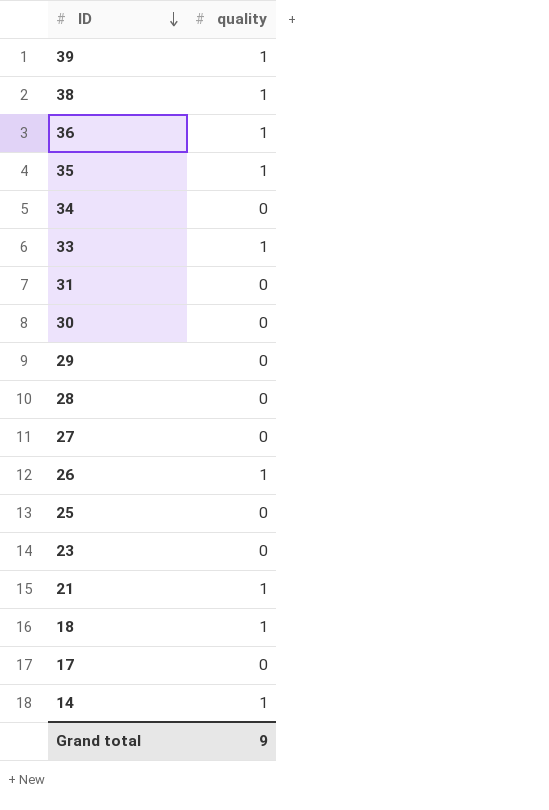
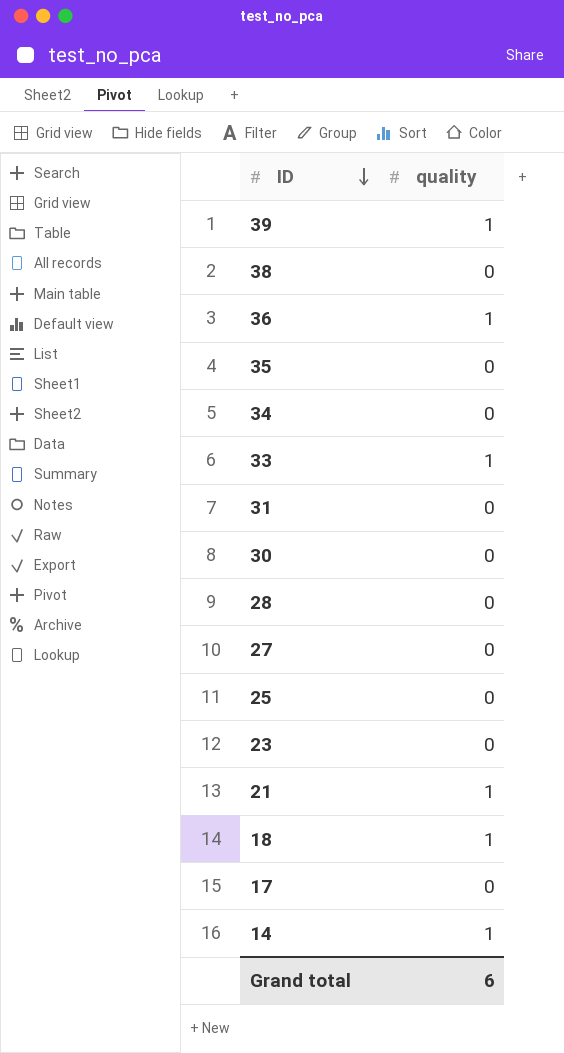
row 29: 0 -> none
row 26: 1 -> none
38 | quality: 1 -> 0
35 | quality: 1 -> 0
Grand total | quality: 9 -> 6

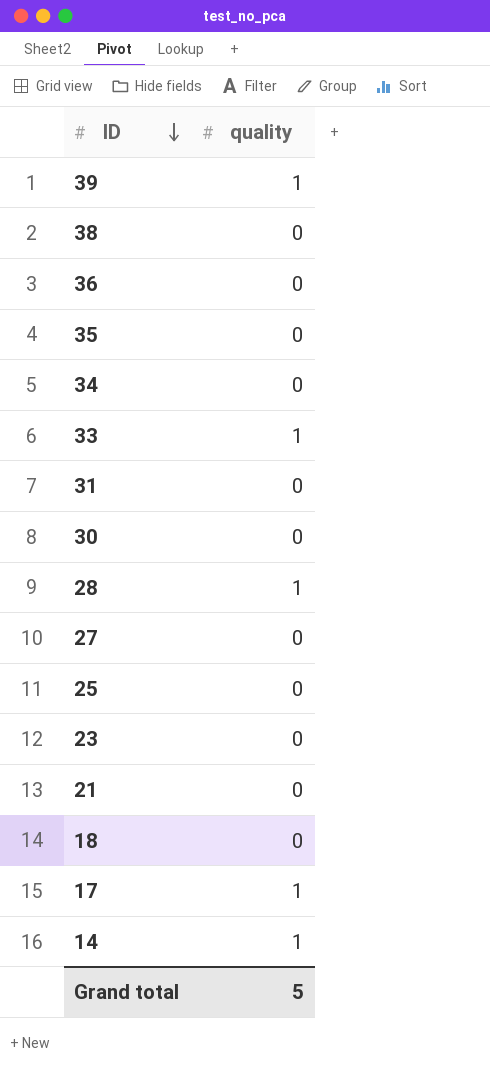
36 | quality: 1 -> 0
28 | quality: 0 -> 1
21 | quality: 1 -> 0
18 | quality: 1 -> 0
17 | quality: 0 -> 1
Grand total | quality: 6 -> 5

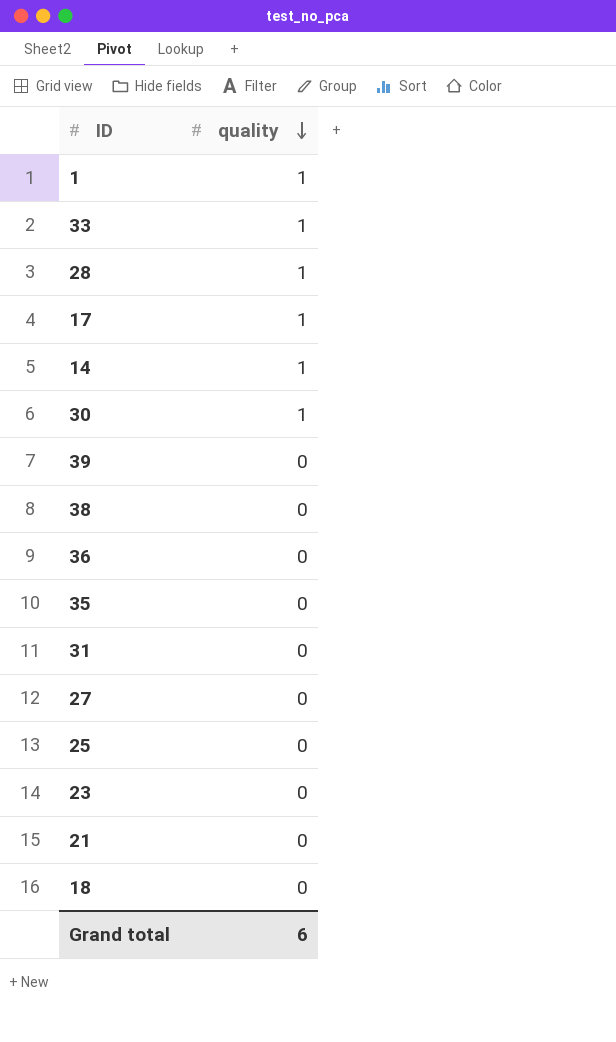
row order: ID descending -> quality descending
row 34: 0 -> none
row 1: none -> 1
30 | quality: 0 -> 1
39 | quality: 1 -> 0
Grand total | quality: 5 -> 6

